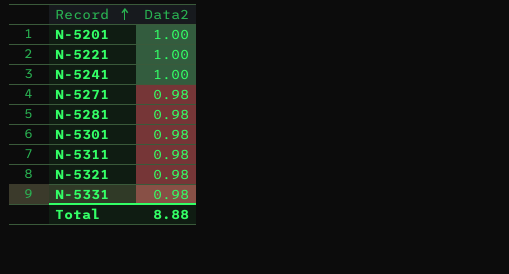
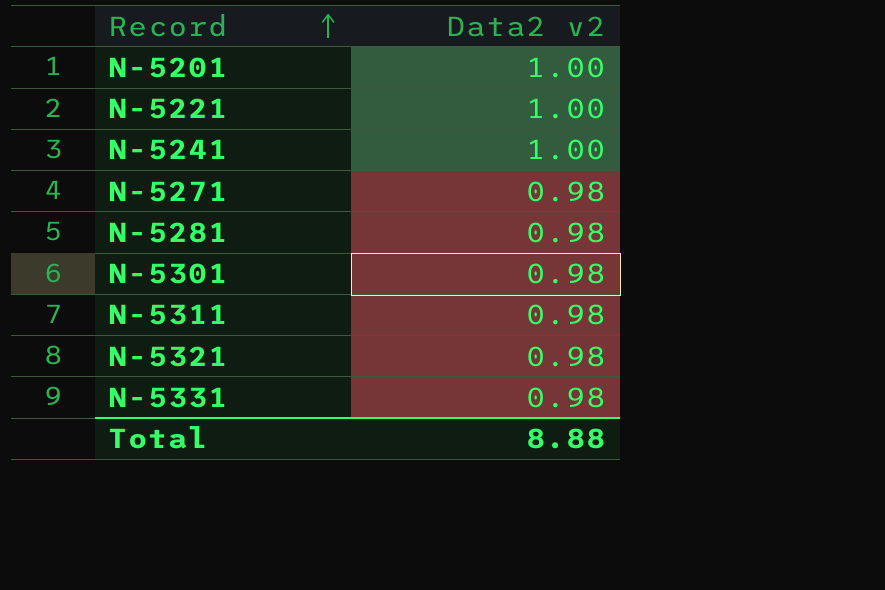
column name: Data2 -> Data2 v2

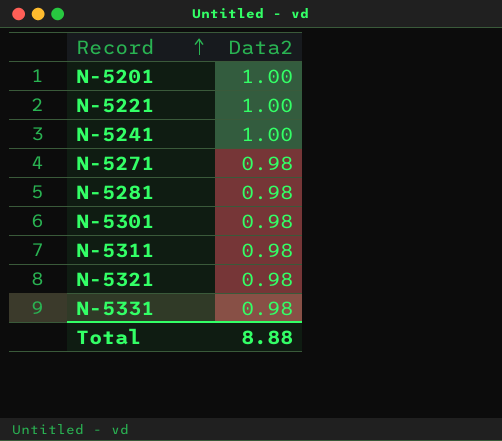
column name: Data2 v2 -> Data2

